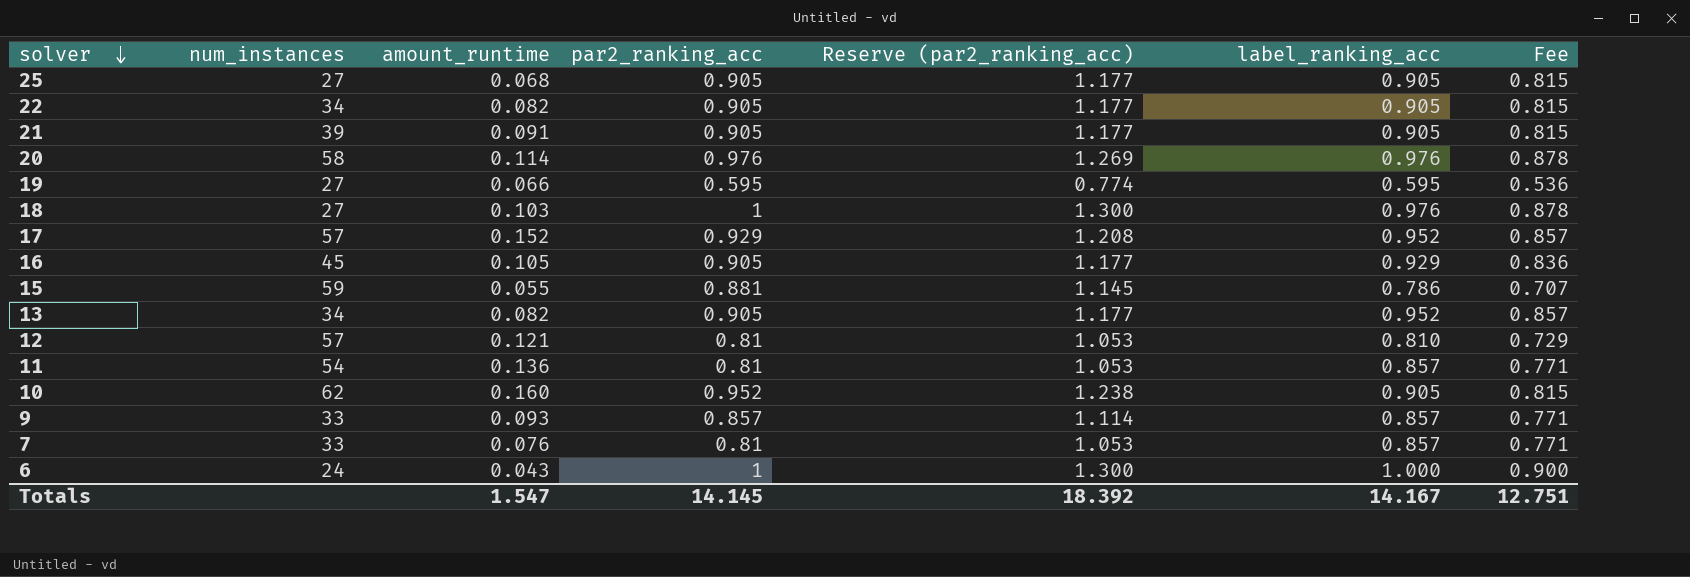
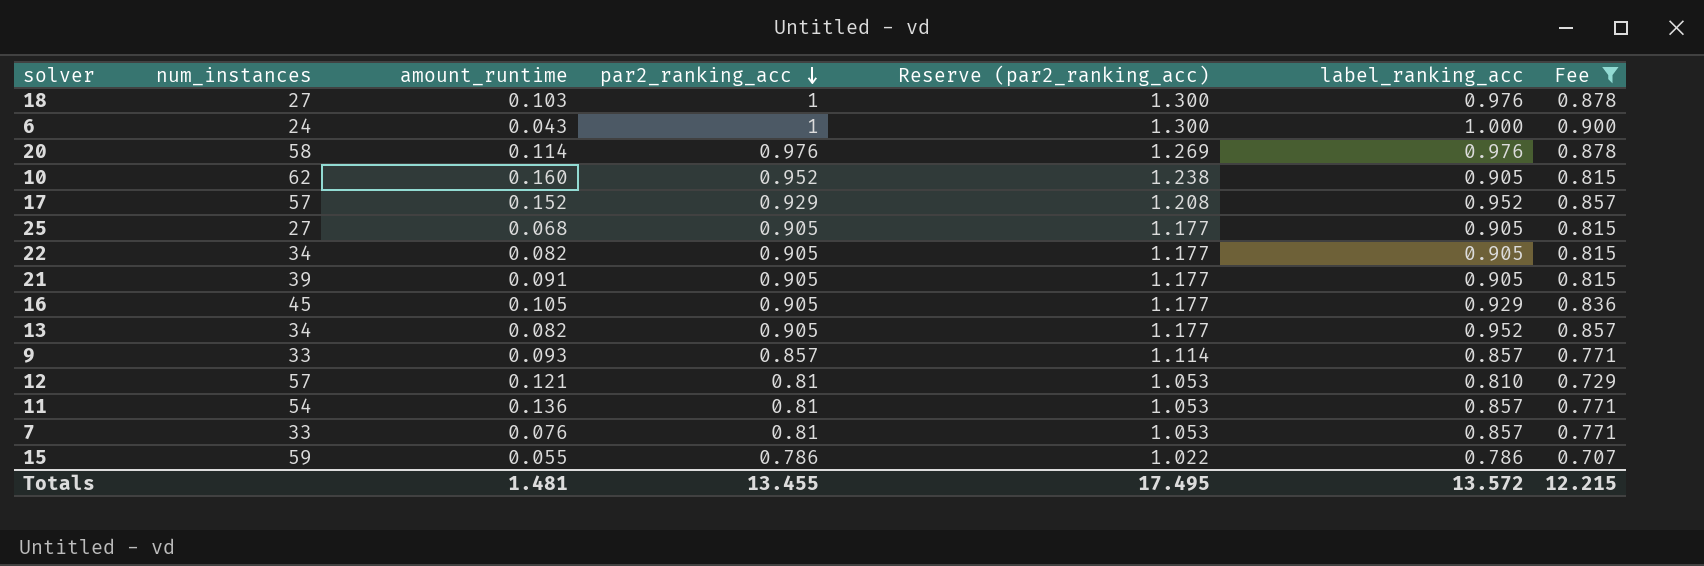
filter: none -> Fee != 0.536
row order: solver descending -> par2_ranking_acc descending
15 | par2_ranking_acc: 0.881 -> 0.786
15 | Reserve (par2_ranking_acc): 1.145 -> 1.022
Totals | amount_runtime: 1.547 -> 1.481
Totals | par2_ranking_acc: 14.145 -> 13.455
Totals | Reserve (par2_ranking_acc): 18.392 -> 17.495
Totals | label_ranking_acc: 14.167 -> 13.572
Totals | Fee: 12.751 -> 12.215

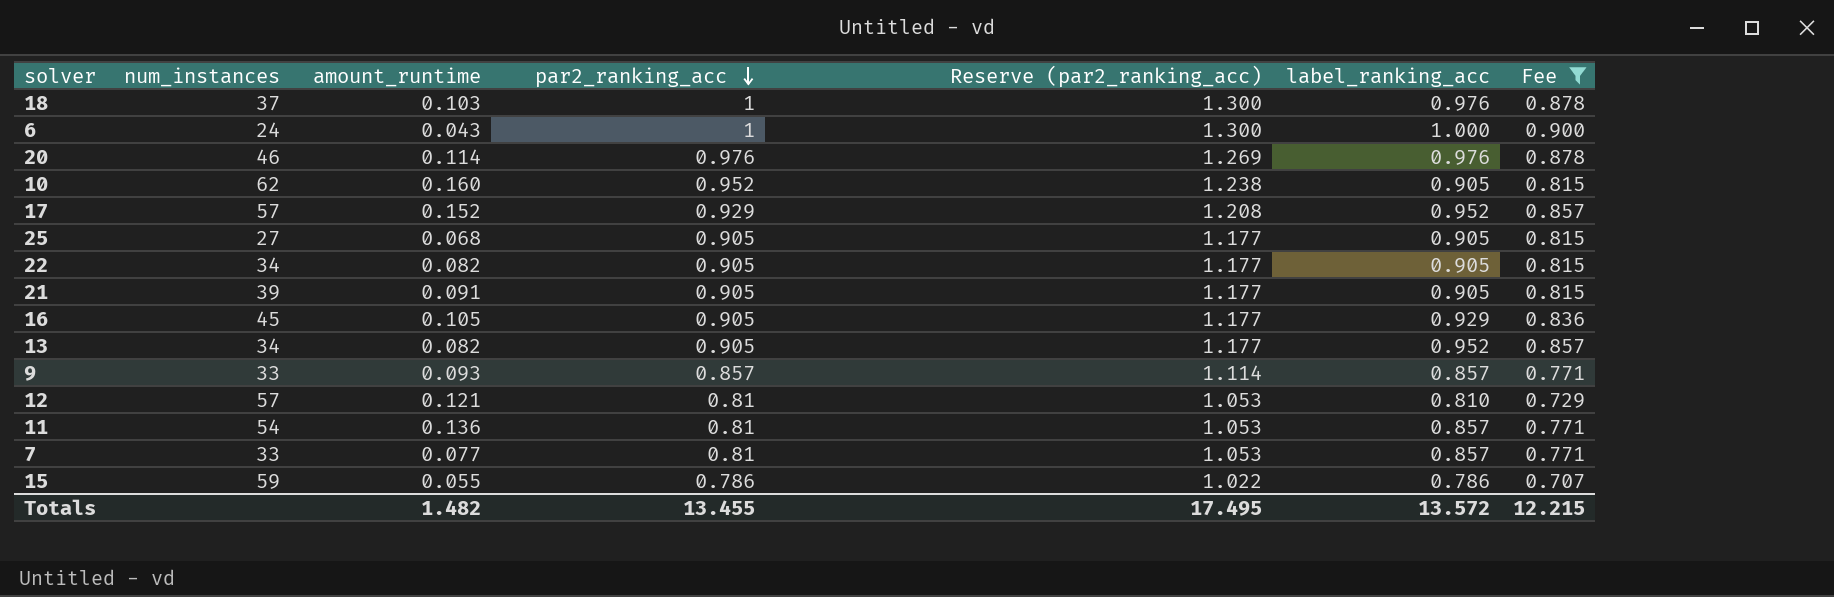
18 | num_instances: 27 -> 37
20 | num_instances: 58 -> 46
7 | amount_runtime: 0.076 -> 0.077
Totals | amount_runtime: 1.481 -> 1.482

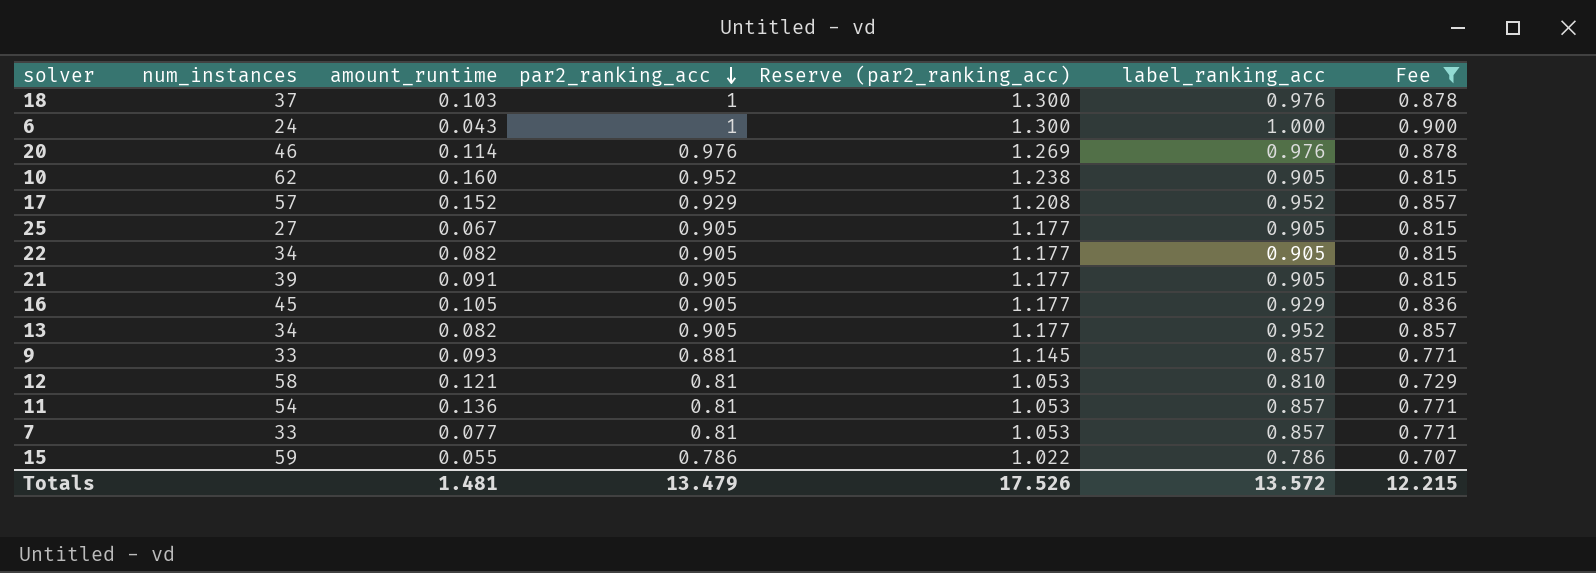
25 | amount_runtime: 0.068 -> 0.067
9 | par2_ranking_acc: 0.857 -> 0.881
9 | Reserve (par2_ranking_acc): 1.114 -> 1.145
12 | num_instances: 57 -> 58
Totals | amount_runtime: 1.482 -> 1.481
Totals | par2_ranking_acc: 13.455 -> 13.479
Totals | Reserve (par2_ranking_acc): 17.495 -> 17.526

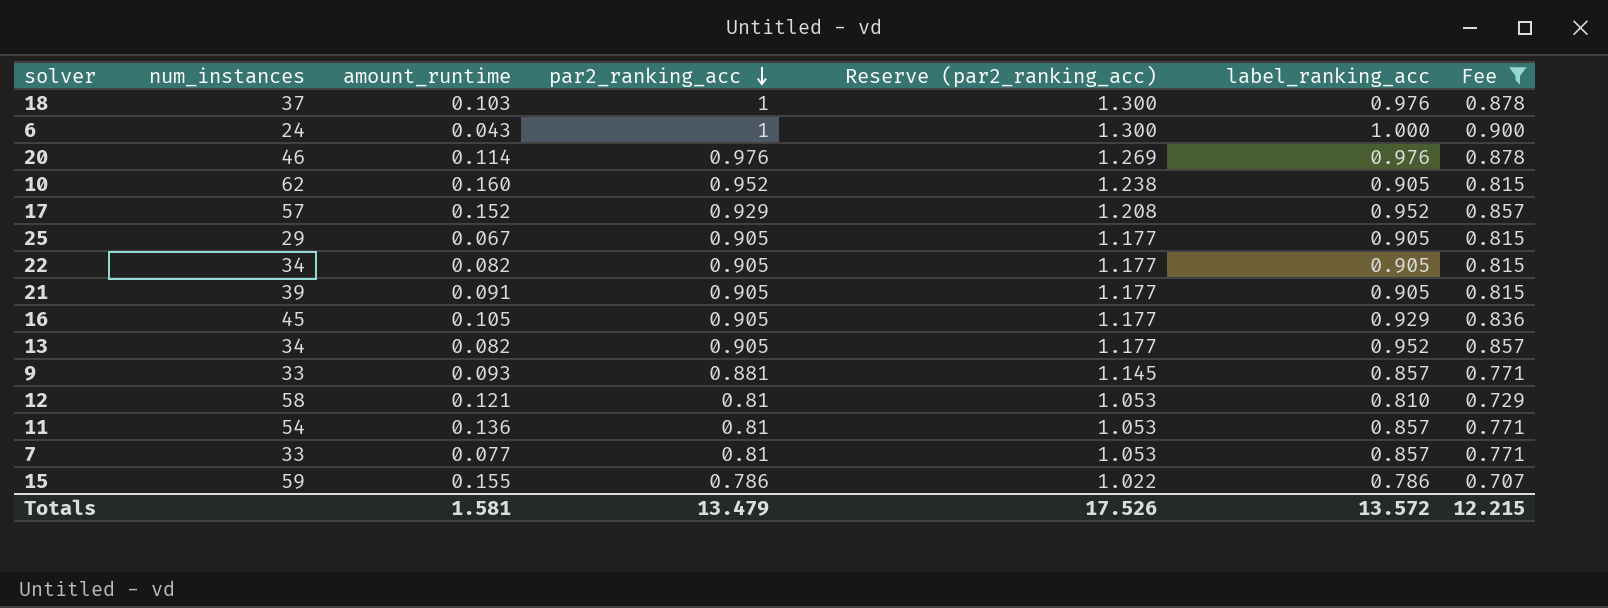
25 | num_instances: 27 -> 29
15 | amount_runtime: 0.055 -> 0.155
Totals | amount_runtime: 1.481 -> 1.581

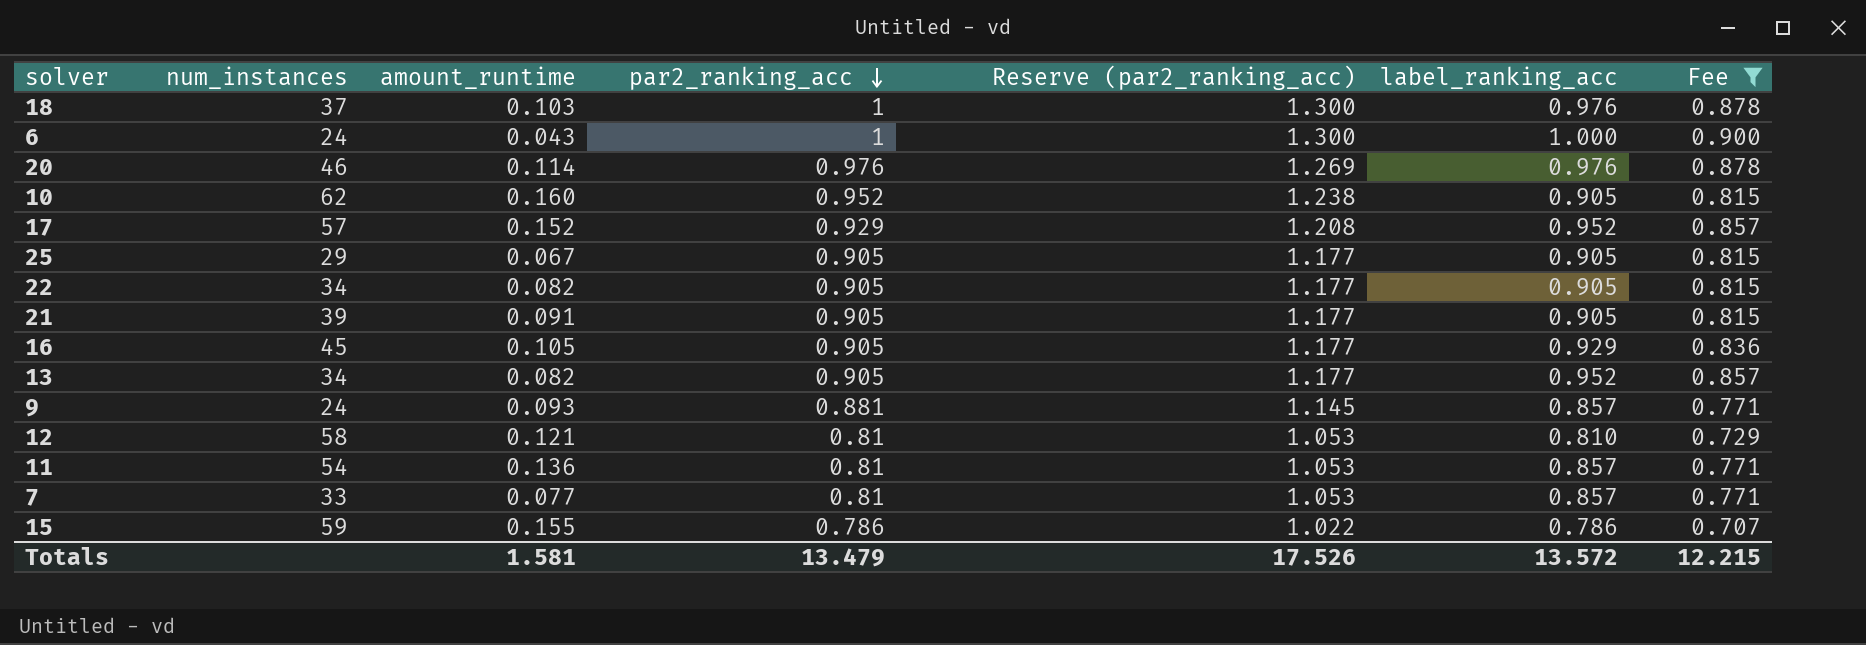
9 | num_instances: 33 -> 24

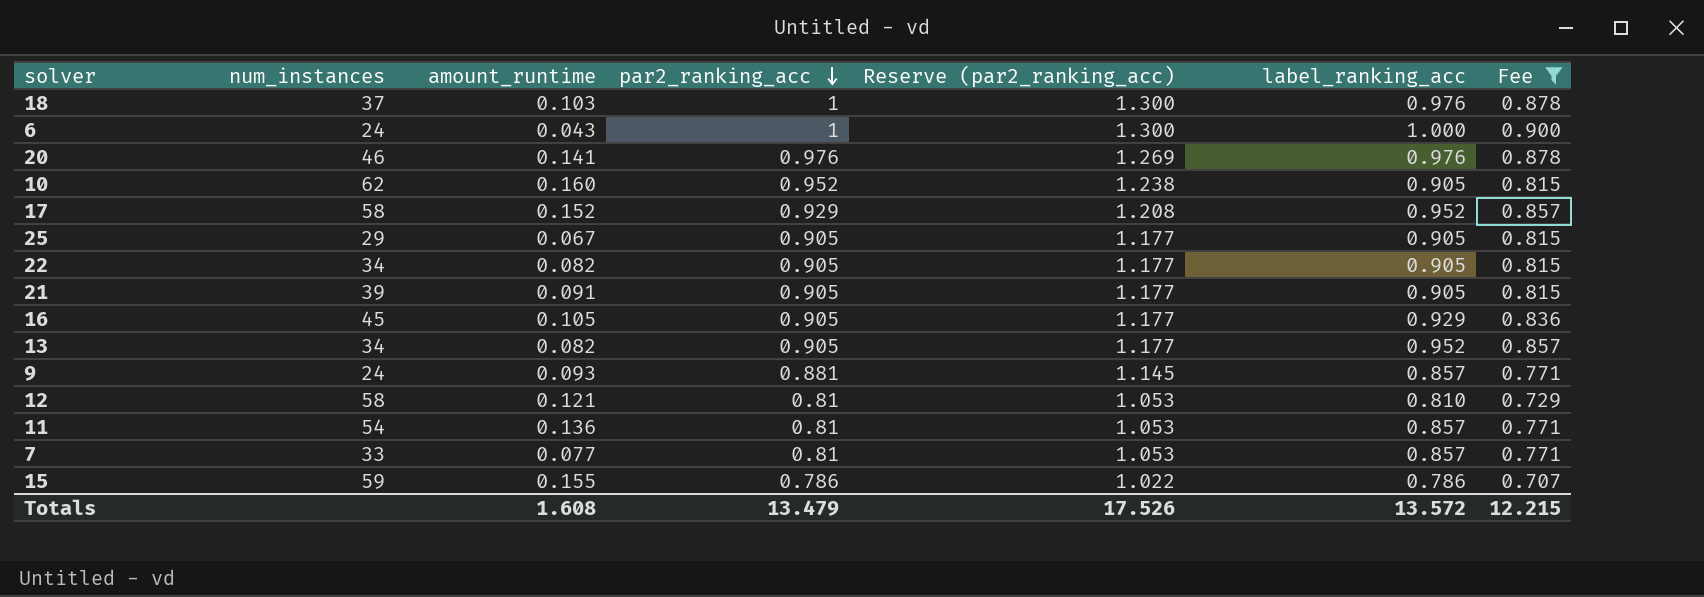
20 | amount_runtime: 0.114 -> 0.141
17 | num_instances: 57 -> 58
Totals | amount_runtime: 1.581 -> 1.608

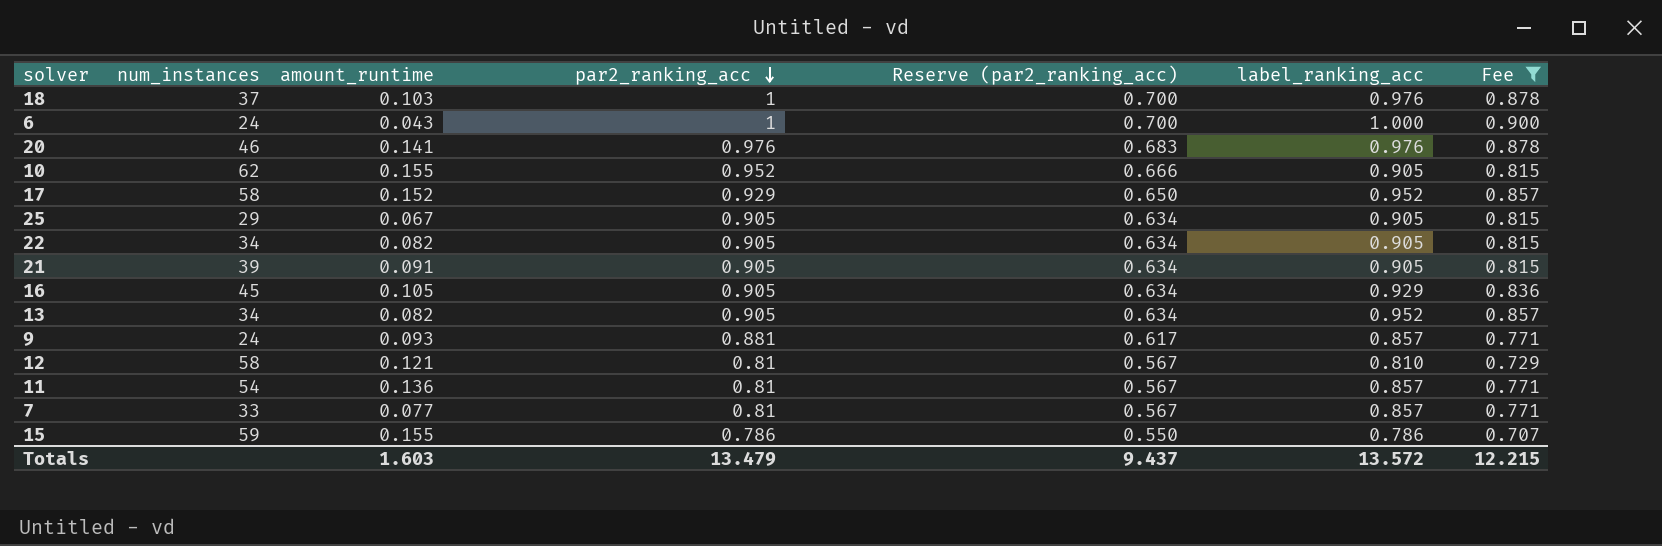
column Reserve (par2_ranking_acc) | formula: [par2_ranking_acc] * 1.3 -> [par2_ranking_acc] * 0.7
10 | amount_runtime: 0.160 -> 0.155
Totals | amount_runtime: 1.608 -> 1.603
Totals | Reserve (par2_ranking_acc): 17.526 -> 9.437

